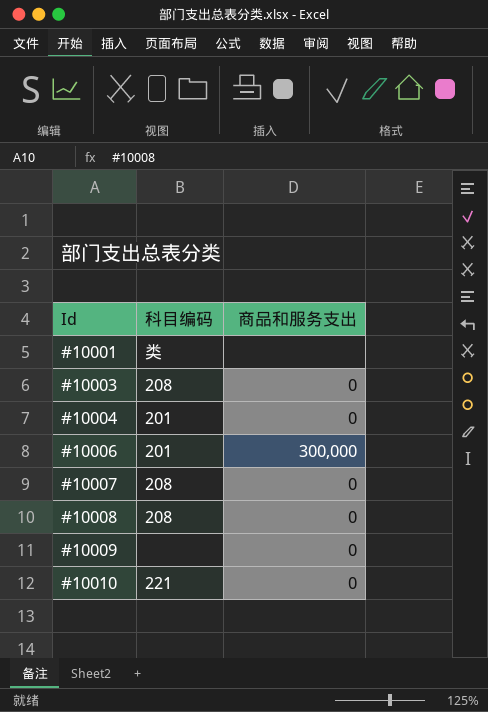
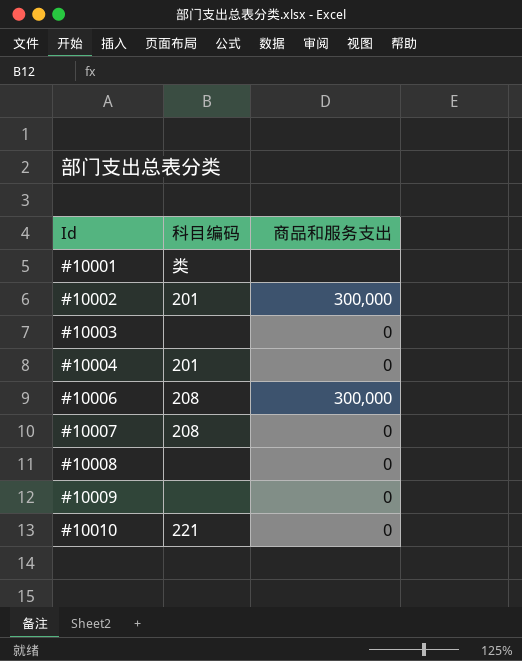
row #10002: none -> 201 | 300,000
#10003 | 科目编码: 208 -> none
#10006 | 科目编码: 201 -> 208
#10008 | 科目编码: 208 -> none

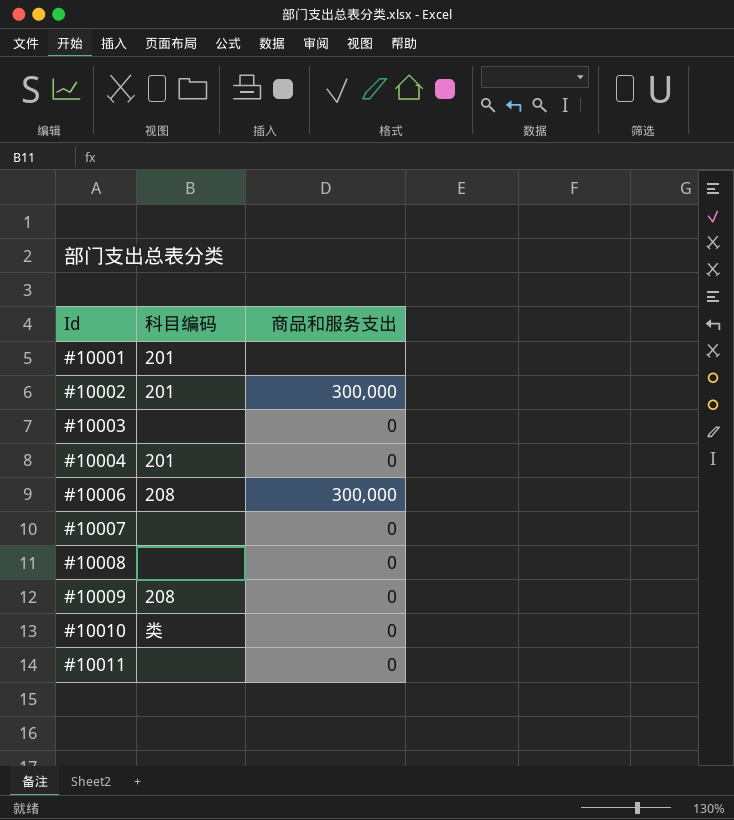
#10001 | 科目编码: 类 -> 201
#10007 | 科目编码: 208 -> none
#10009 | 科目编码: none -> 208
#10010 | 科目编码: 221 -> 类
row #10011: none -> none | 0

